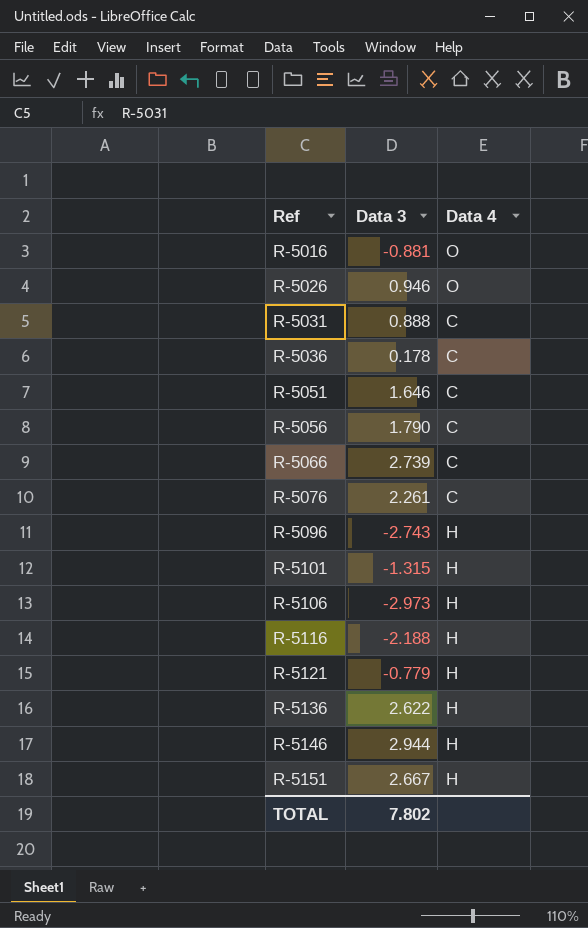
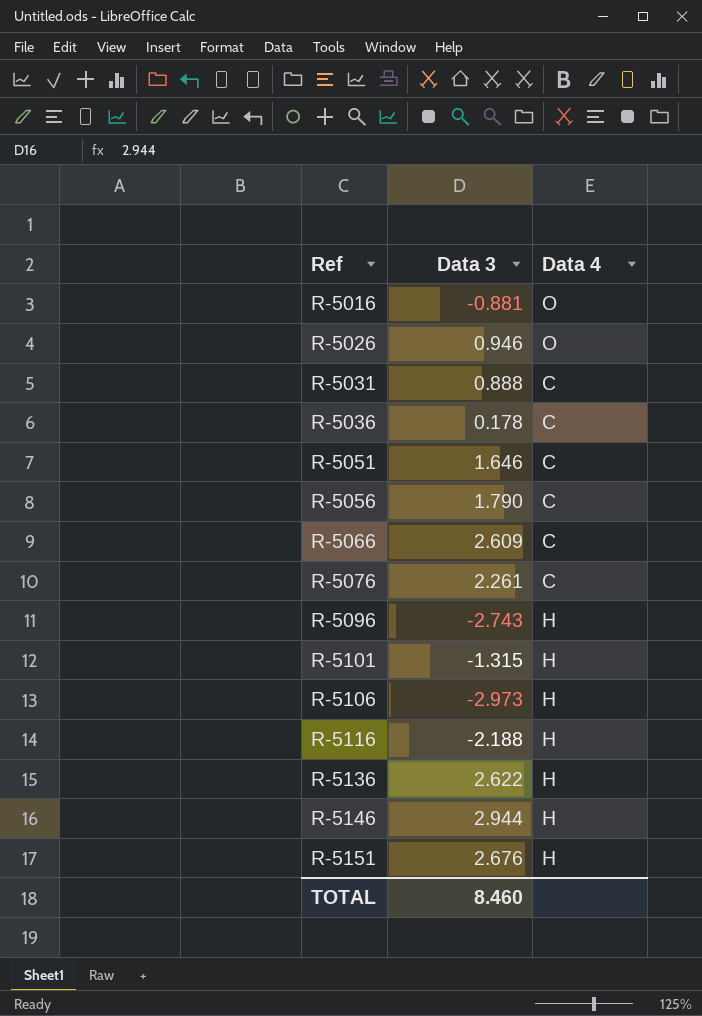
row R-5121: -0.779 | H -> none
R-5066 | Data 3: 2.739 -> 2.609
R-5151 | Data 3: 2.667 -> 2.676
TOTAL | Data 3: 7.802 -> 8.460

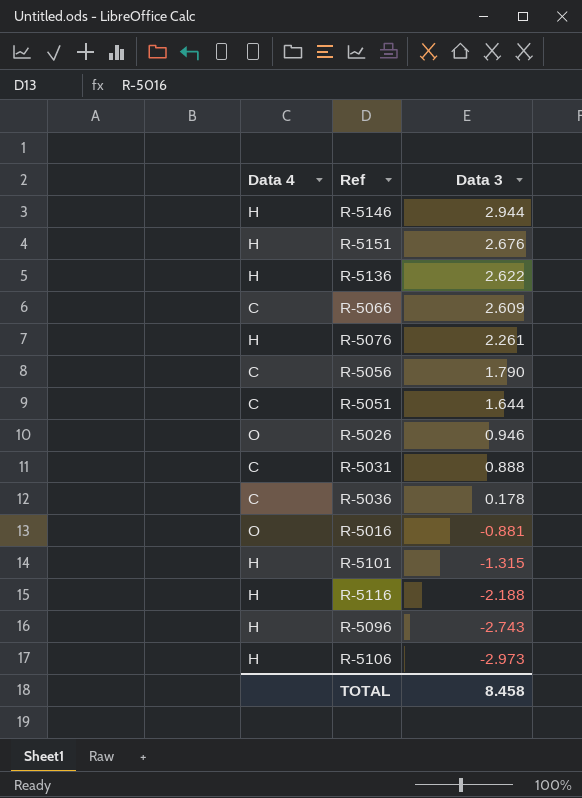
row order: Ref ascending -> Data 3 descending
column Data 4 | position: 3 -> 1
R-5076 | Data 4: C -> H
R-5051 | Data 3: 1.646 -> 1.644
TOTAL | Data 3: 8.460 -> 8.458

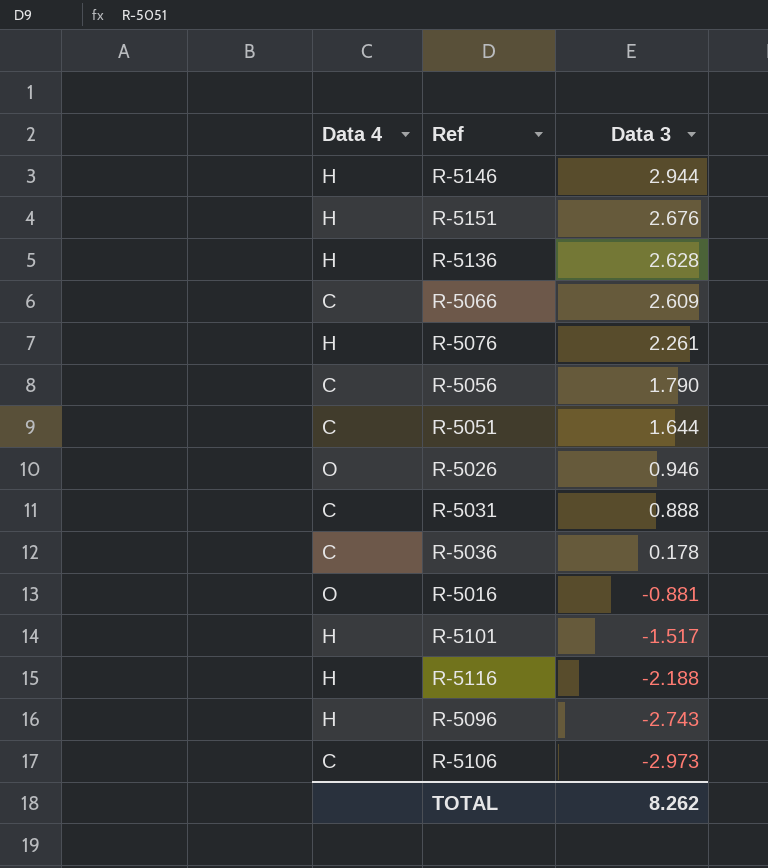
R-5136 | Data 3: 2.622 -> 2.628
R-5101 | Data 3: -1.315 -> -1.517
R-5106 | Data 4: H -> C
TOTAL | Data 3: 8.458 -> 8.262

